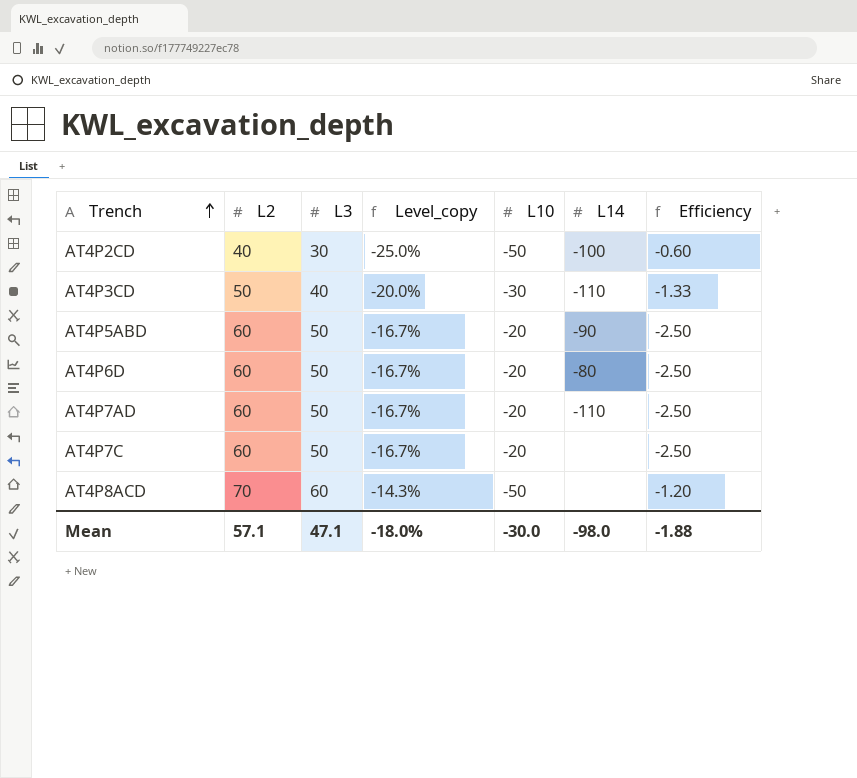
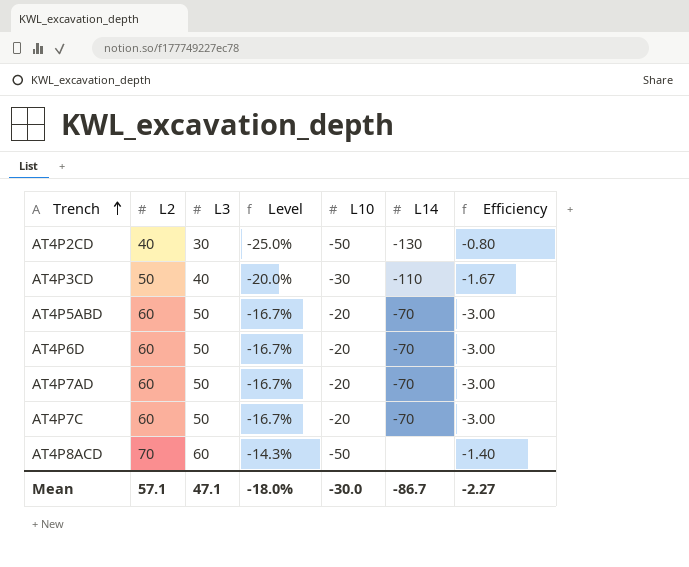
column name: Level_copy -> Level
column Efficiency | formula: [L3] / [L10] -> [L2] / [L10]
AT4P2CD | L14: -100 -> -130
AT4P5ABD | L14: -90 -> -70
AT4P6D | L14: -80 -> -70
AT4P7AD | L14: -110 -> -70
AT4P7C | L14: none -> -70
Mean | L14: -98.0 -> -86.7
Mean | Efficiency: -1.88 -> -2.27

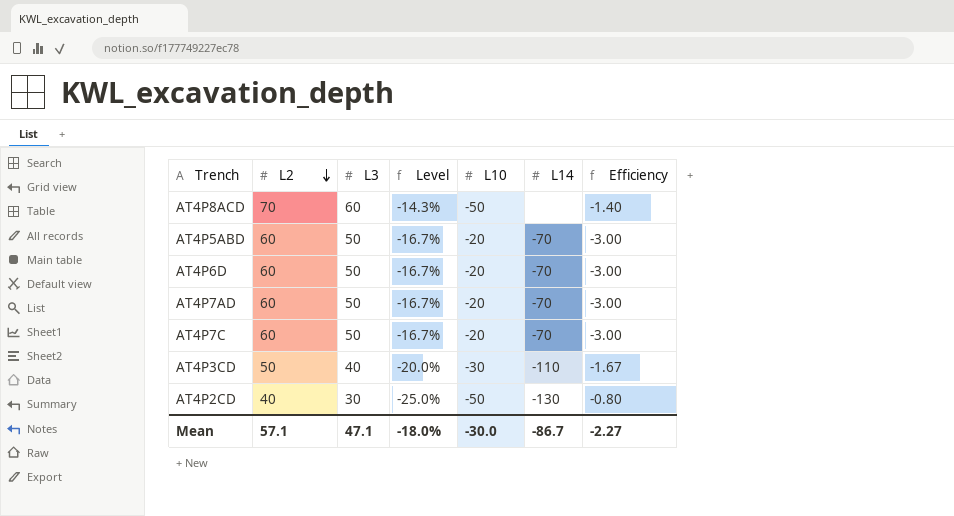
row order: Trench ascending -> L2 descending

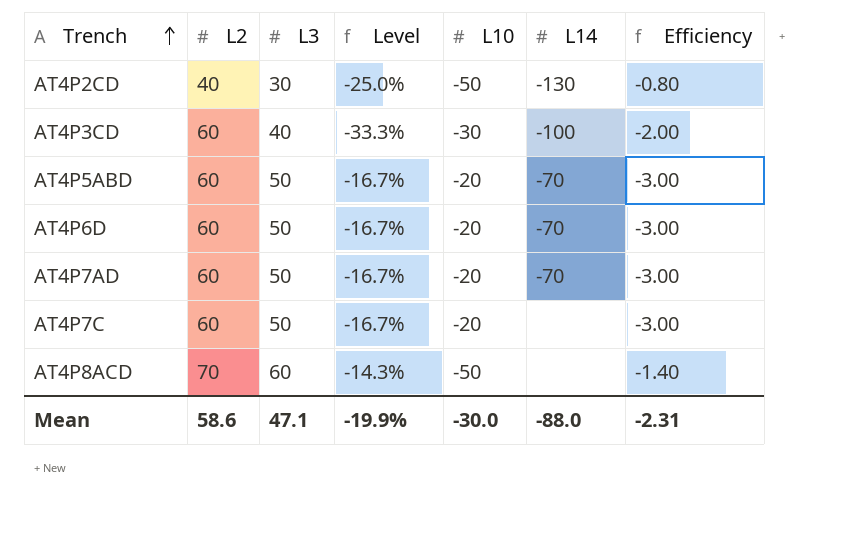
row order: L2 descending -> Trench ascending
AT4P3CD | L2: 50 -> 60
AT4P3CD | Level: -20.0% -> -33.3%
AT4P3CD | L14: -110 -> -100
AT4P3CD | Efficiency: -1.67 -> -2.00
AT4P7C | L14: -70 -> none
Mean | L2: 57.1 -> 58.6
Mean | Level: -18.0% -> -19.9%
Mean | L14: -86.7 -> -88.0
Mean | Efficiency: -2.27 -> -2.31

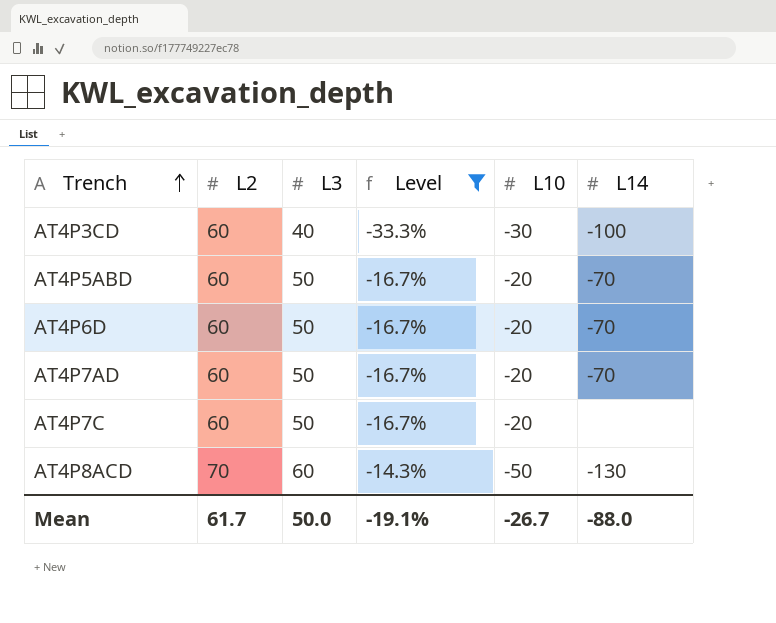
filter: none -> Level != -25.0%
column Efficiency | formula: [L2] / [L10] -> none
AT4P8ACD | L14: none -> -130
Mean | L2: 58.6 -> 61.7
Mean | L3: 47.1 -> 50.0
Mean | Level: -19.9% -> -19.1%
Mean | L10: -30.0 -> -26.7

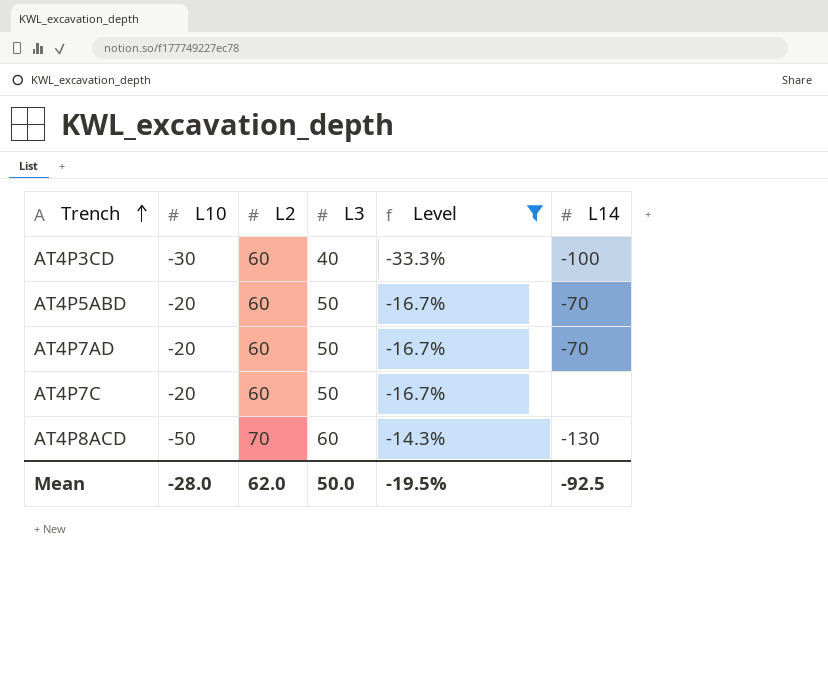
column L10 | position: 5 -> 2
row AT4P6D: 60 | 50 | -16.7% | -20 | -70 -> none
Mean | L10: -26.7 -> -28.0
Mean | L2: 61.7 -> 62.0
Mean | Level: -19.1% -> -19.5%
Mean | L14: -88.0 -> -92.5

